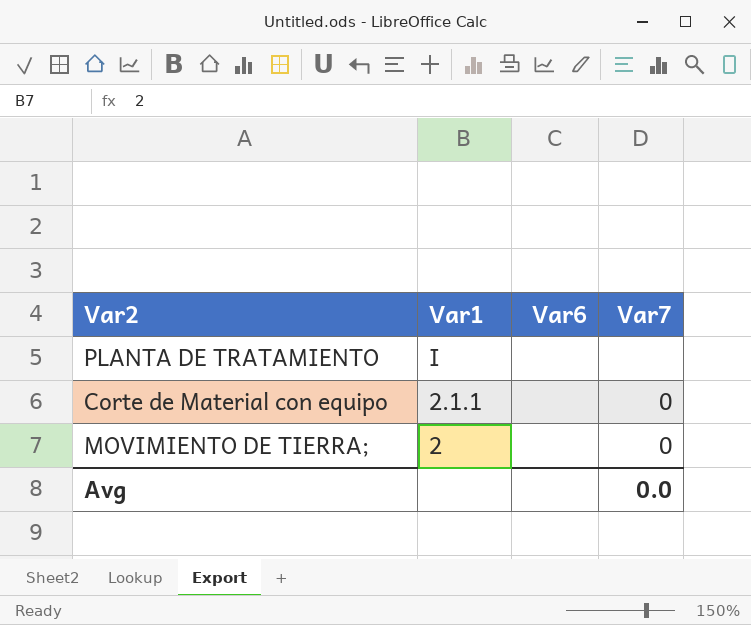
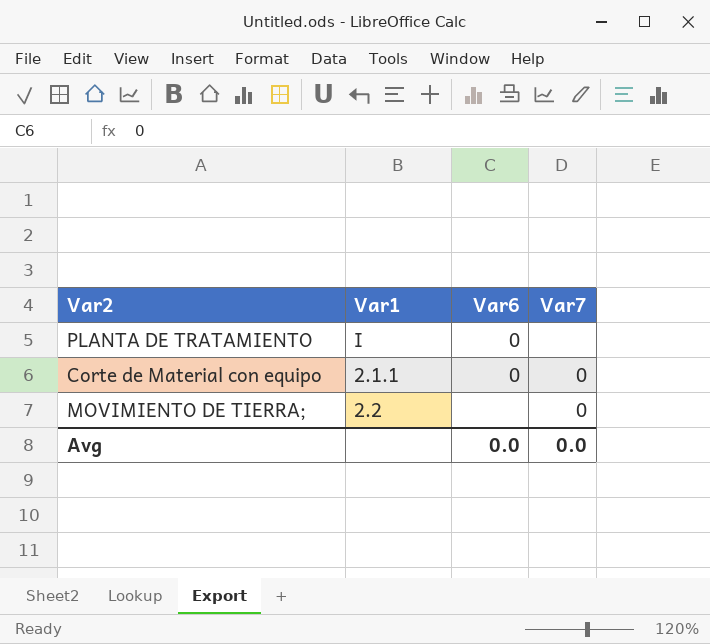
PLANTA DE TRATAMIENTO | Var6: none -> 0
Corte de Material con equipo | Var6: none -> 0
MOVIMIENTO DE TIERRA; | Var1: 2 -> 2.2
Avg | Var6: none -> 0.0

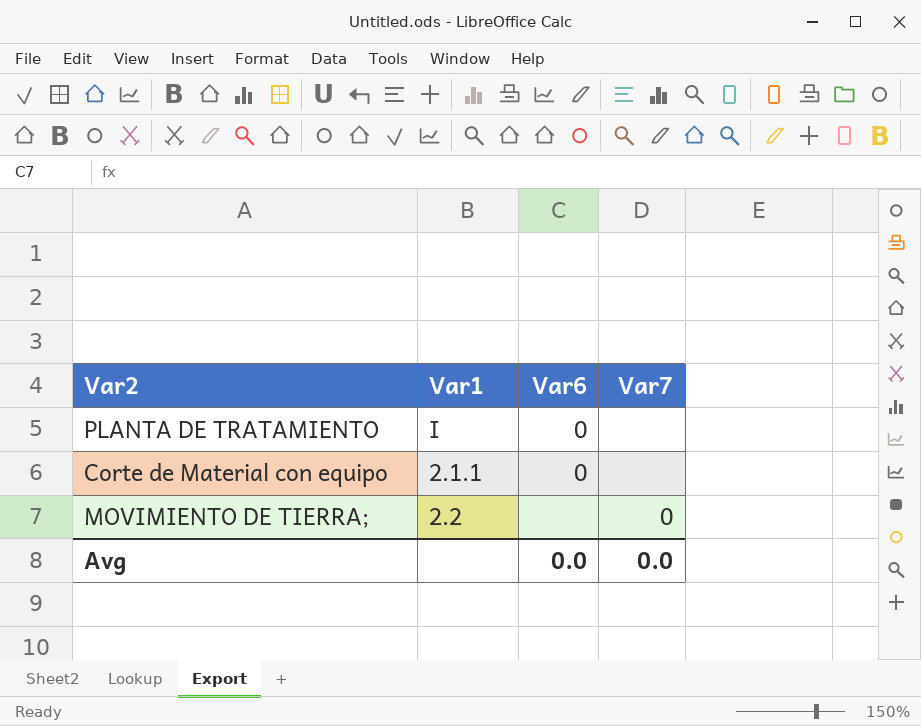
Corte de Material con equipo | Var7: 0 -> none

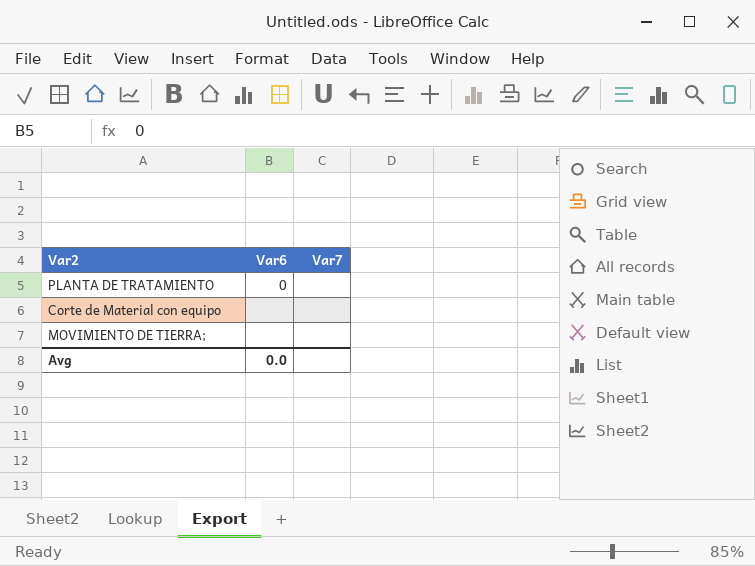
column Var1 | position: 2 -> none
Corte de Material con equipo | Var6: 0 -> none
MOVIMIENTO DE TIERRA; | Var7: 0 -> none
Avg | Var7: 0.0 -> none

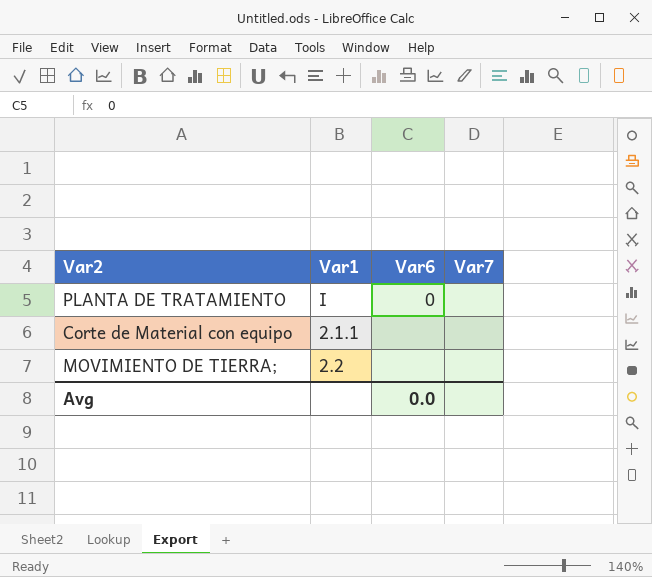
column Var1 | position: none -> 2

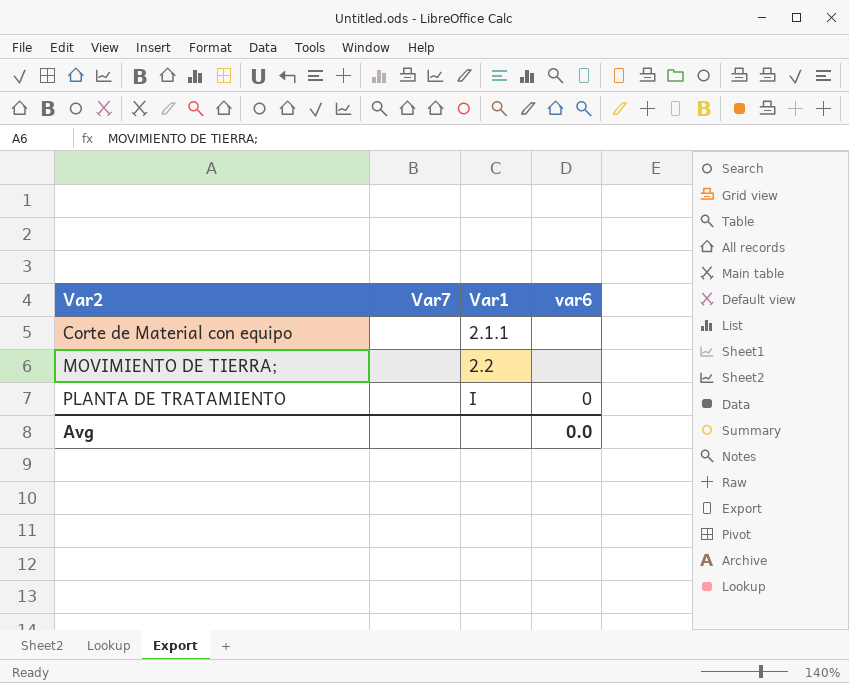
row order: none -> Var2 ascending
column Var7 | position: 4 -> 2
column name: Var6 -> var6

